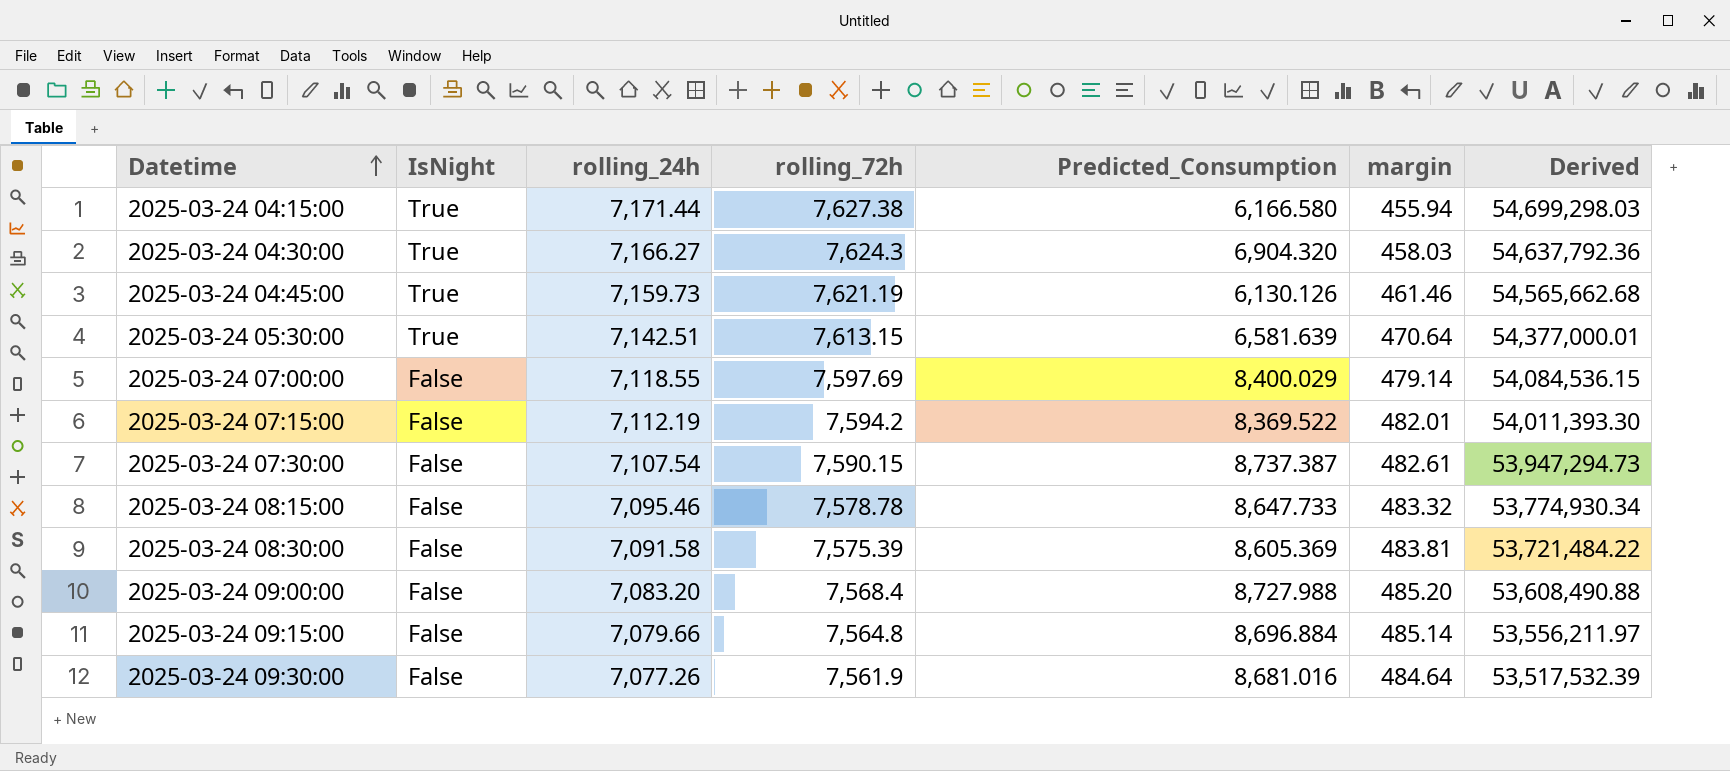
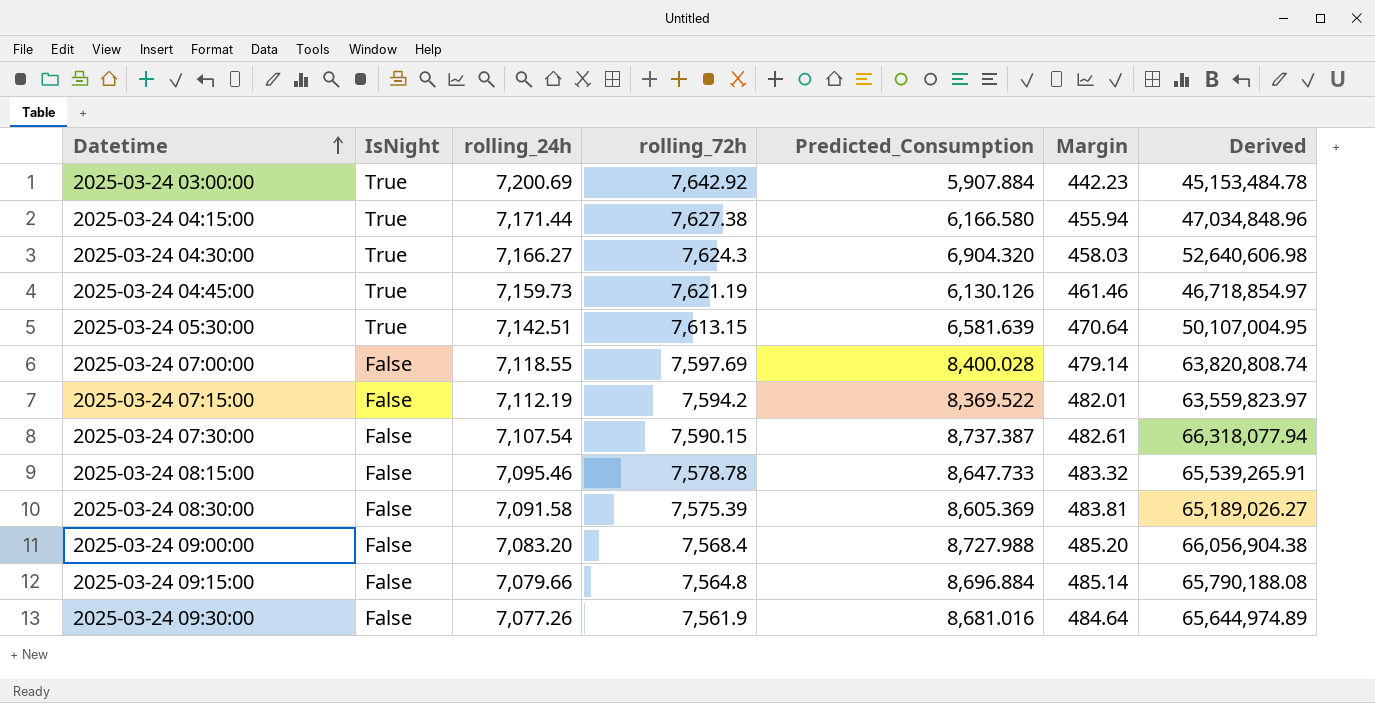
column name: margin -> Margin
column Derived | formula: [rolling_24h] * [rolling_72h] -> [rolling_72h] * [Predicted_Consumption]
row 2025-03-24 03:00:00: none -> True | 7,200.69 | 7,642.92 | 5,907.884 | 442.23 | 45,153,484.78
2025-03-24 07:00:00 | Predicted_Consumption: 8,400.029 -> 8,400.028

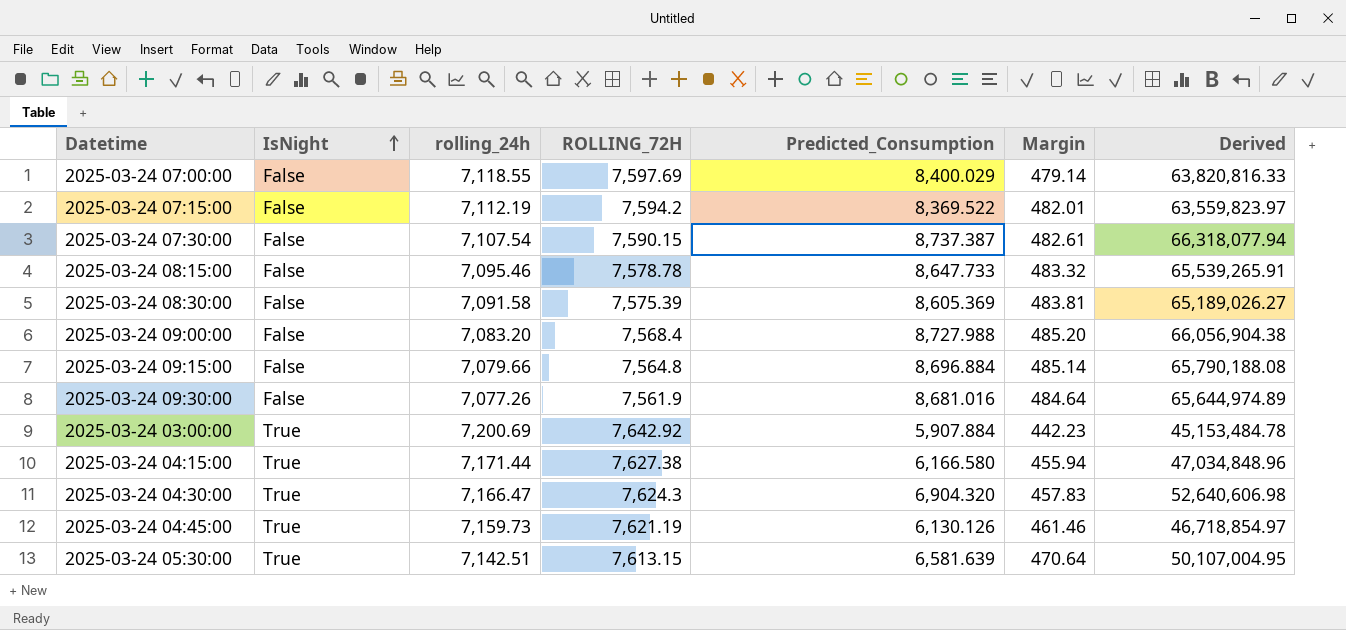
row order: Datetime ascending -> IsNight ascending
column name: rolling_72h -> ROLLING_72H
2025-03-24 07:00:00 | Predicted_Consumption: 8,400.028 -> 8,400.029
2025-03-24 07:00:00 | Derived: 63,820,808.74 -> 63,820,816.33
2025-03-24 04:30:00 | rolling_24h: 7,166.27 -> 7,166.47
2025-03-24 04:30:00 | Margin: 458.03 -> 457.83

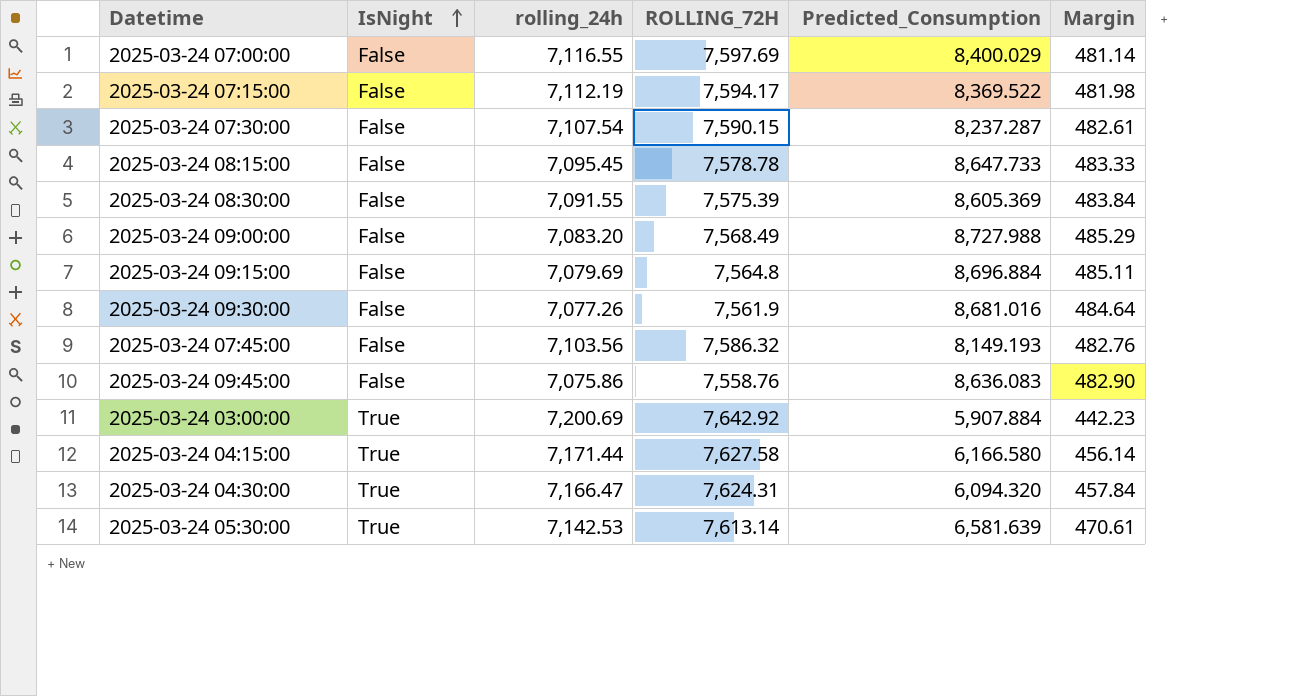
column Derived | formula: [ROLLING_72H] * [Predicted_Consumption] -> none
row 2025-03-24 04:45:00: True | 7,159.73 | 7,621.19 | 6,130.126 | 461.46 | 46,718,854.97 -> none
2025-03-24 07:00:00 | rolling_24h: 7,118.55 -> 7,116.55
2025-03-24 07:00:00 | Margin: 479.14 -> 481.14
2025-03-24 07:15:00 | ROLLING_72H: 7,594.2 -> 7,594.17
2025-03-24 07:15:00 | Margin: 482.01 -> 481.98
2025-03-24 07:30:00 | Predicted_Consumption: 8,737.387 -> 8,237.287
2025-03-24 08:15:00 | rolling_24h: 7,095.46 -> 7,095.45
2025-03-24 08:15:00 | Margin: 483.32 -> 483.33
2025-03-24 08:30:00 | rolling_24h: 7,091.58 -> 7,091.55
2025-03-24 08:30:00 | Margin: 483.81 -> 483.84
2025-03-24 09:00:00 | ROLLING_72H: 7,568.4 -> 7,568.49
2025-03-24 09:00:00 | Margin: 485.20 -> 485.29
2025-03-24 09:15:00 | rolling_24h: 7,079.66 -> 7,079.69
2025-03-24 09:15:00 | Margin: 485.14 -> 485.11
row 2025-03-24 07:45:00: none -> False | 7,103.56 | 7,586.32 | 8,149.193 | 482.76
row 2025-03-24 09:45:00: none -> False | 7,075.86 | 7,558.76 | 8,636.083 | 482.90
2025-03-24 04:15:00 | ROLLING_72H: 7,627.38 -> 7,627.58
2025-03-24 04:15:00 | Margin: 455.94 -> 456.14
2025-03-24 04:30:00 | ROLLING_72H: 7,624.3 -> 7,624.31
2025-03-24 04:30:00 | Predicted_Consumption: 6,904.320 -> 6,094.320
2025-03-24 04:30:00 | Margin: 457.83 -> 457.84
2025-03-24 05:30:00 | rolling_24h: 7,142.51 -> 7,142.53
2025-03-24 05:30:00 | ROLLING_72H: 7,613.15 -> 7,613.14
2025-03-24 05:30:00 | Margin: 470.64 -> 470.61

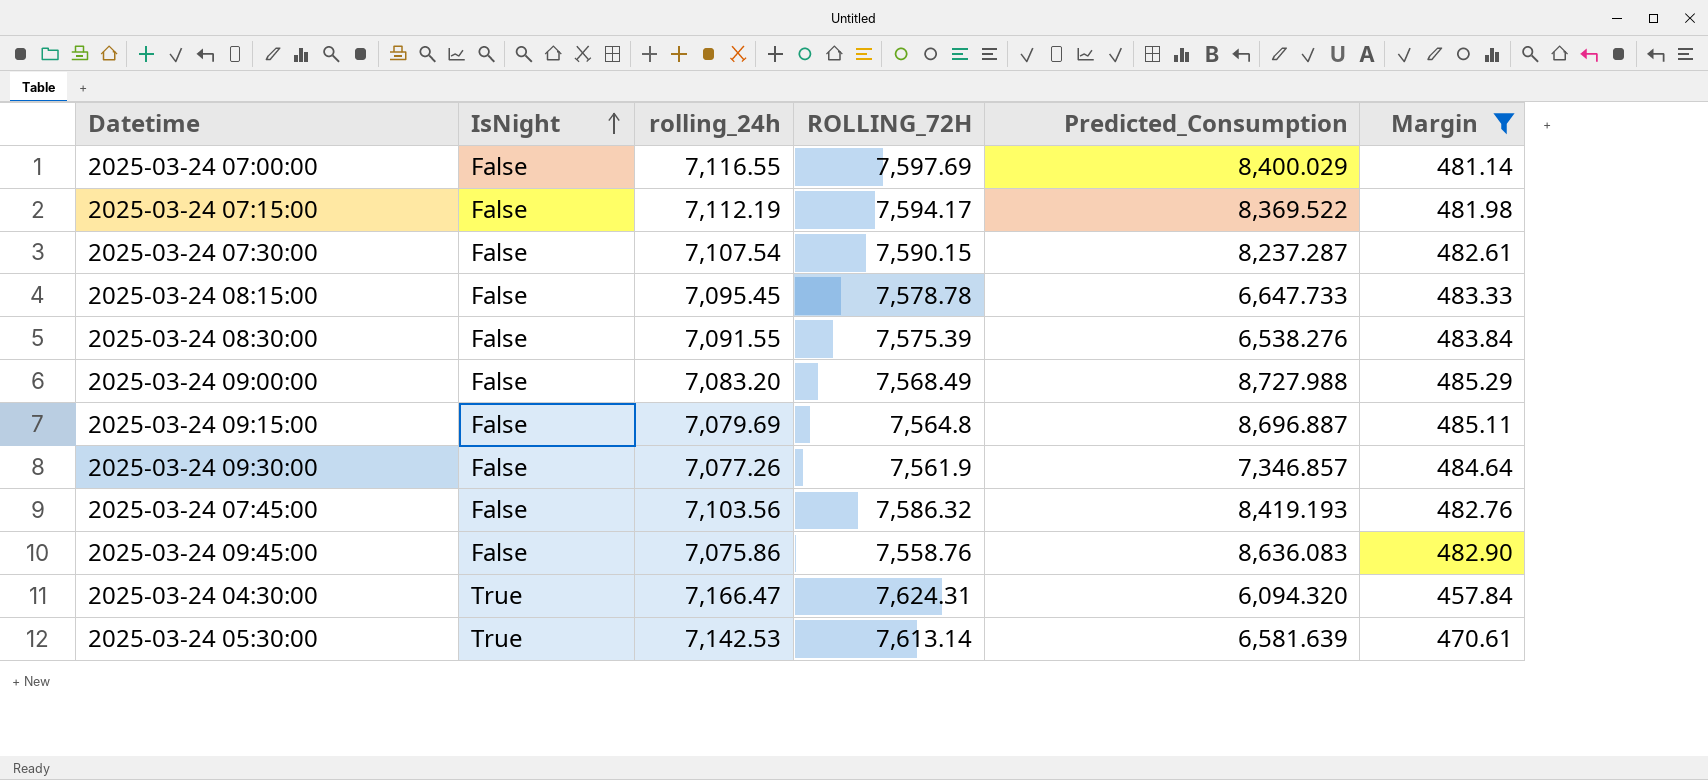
filter: none -> Margin >= 457.84
2025-03-24 08:15:00 | Predicted_Consumption: 8,647.733 -> 6,647.733
2025-03-24 08:30:00 | Predicted_Consumption: 8,605.369 -> 6,538.276
2025-03-24 09:15:00 | Predicted_Consumption: 8,696.884 -> 8,696.887
2025-03-24 09:30:00 | Predicted_Consumption: 8,681.016 -> 7,346.857
2025-03-24 07:45:00 | Predicted_Consumption: 8,149.193 -> 8,419.193

